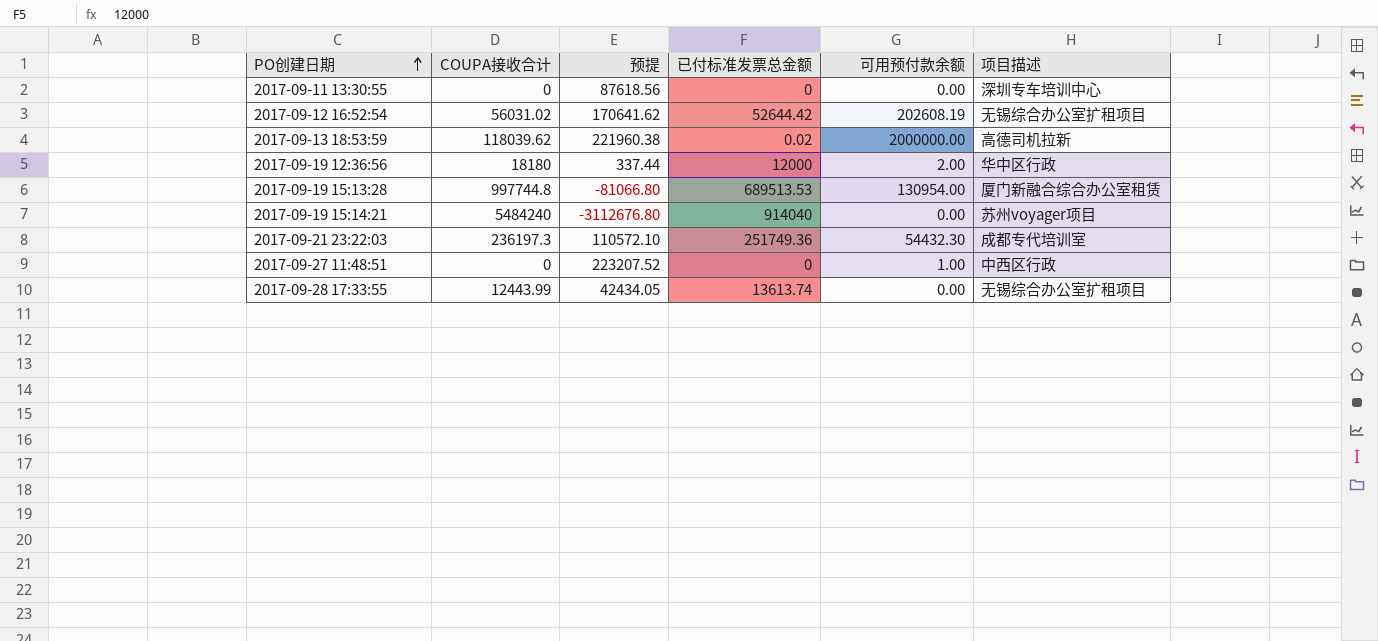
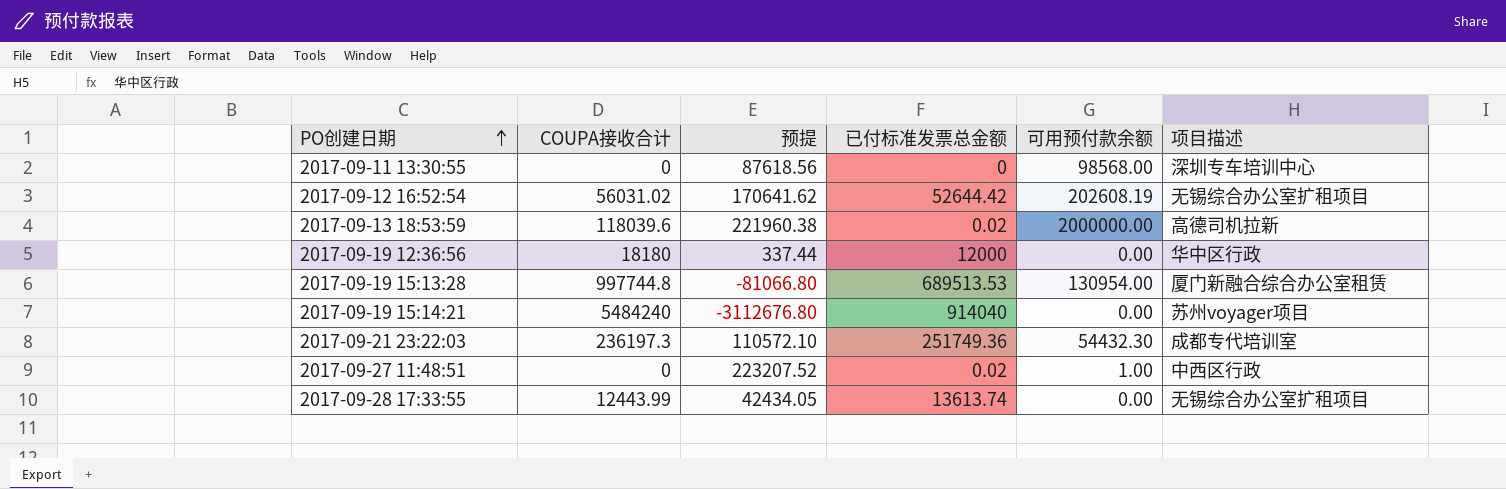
2017-09-11 13:30:55 | 可用预付款余额: 0.00 -> 98568.00
2017-09-13 18:53:59 | COUPA接收合计: 118039.62 -> 118039.6
2017-09-19 12:36:56 | 可用预付款余额: 2.00 -> 0.00
2017-09-27 11:48:51 | 已付标准发票总金额: 0 -> 0.02

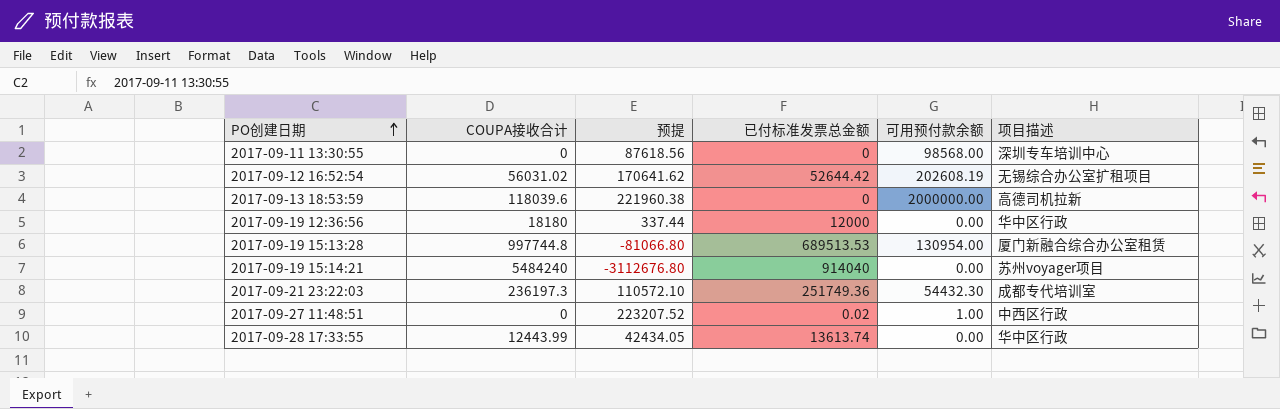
2017-09-13 18:53:59 | 已付标准发票总金额: 0.02 -> 0
2017-09-28 17:33:55 | 项目描述: 无锡综合办公室扩租项目 -> 华中区行政

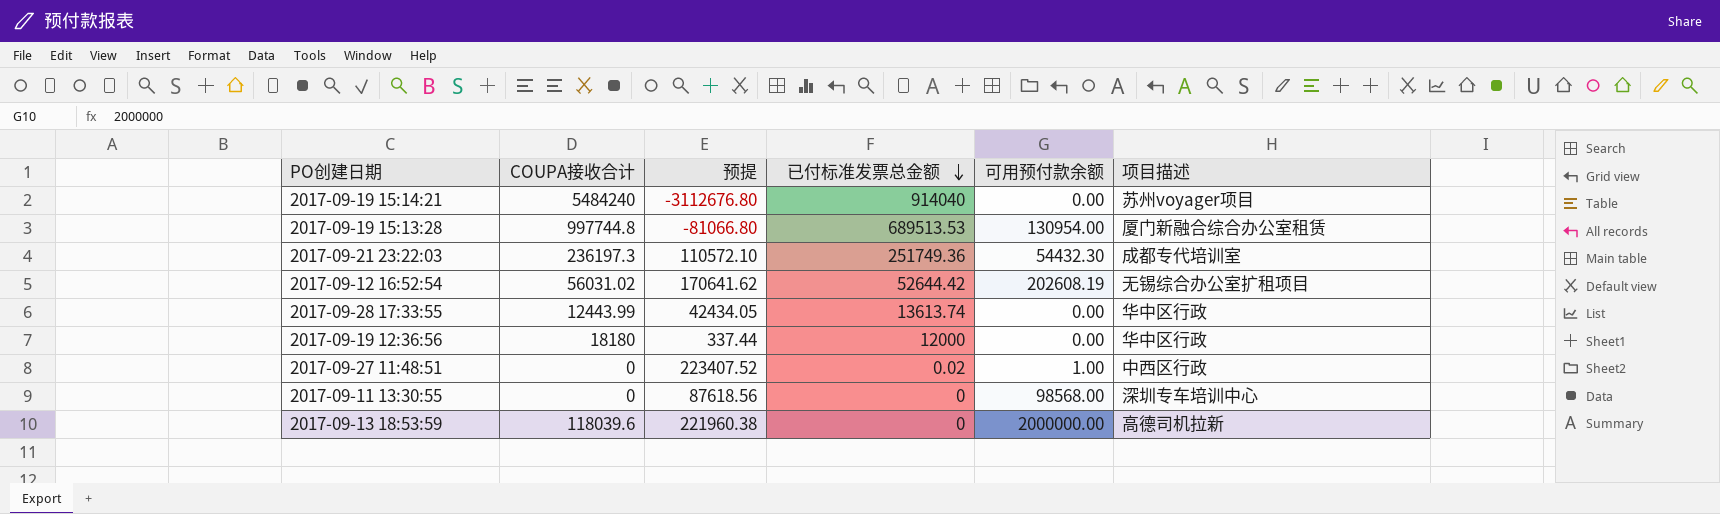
row order: PO创建日期 ascending -> 已付标准发票总金额 descending
2017-09-27 11:48:51 | 预提: 223207.52 -> 223407.52

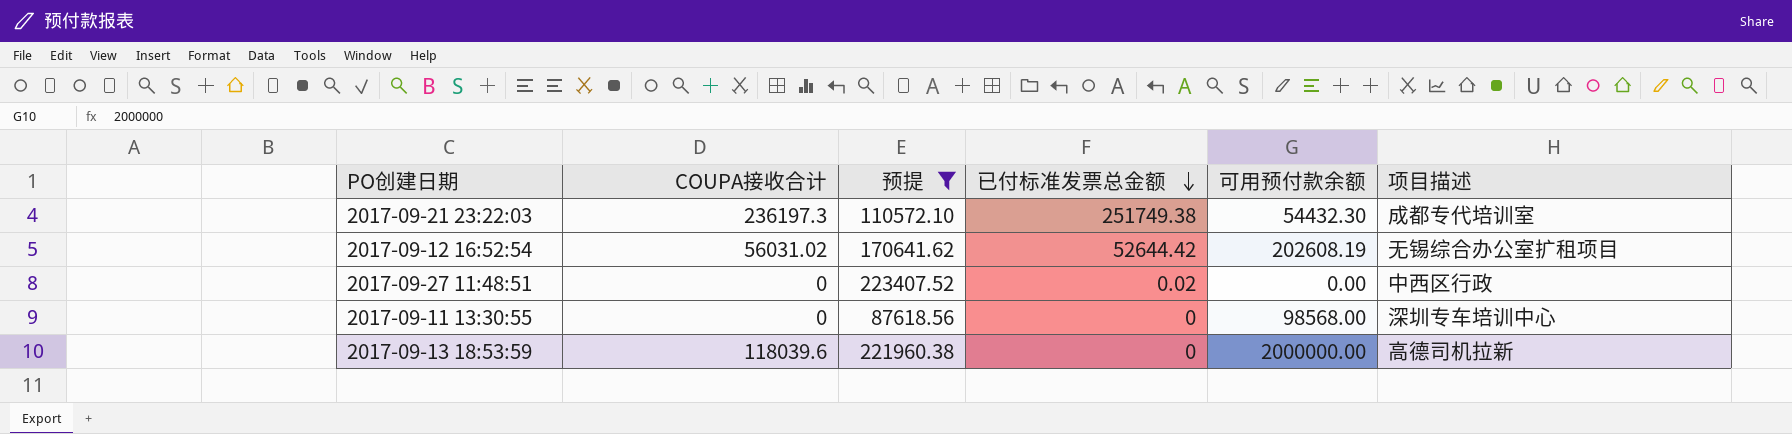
filter: none -> 预提 >= 87618.56
2017-09-21 23:22:03 | 已付标准发票总金额: 251749.36 -> 251749.38
2017-09-27 11:48:51 | 可用预付款余额: 1.00 -> 0.00

